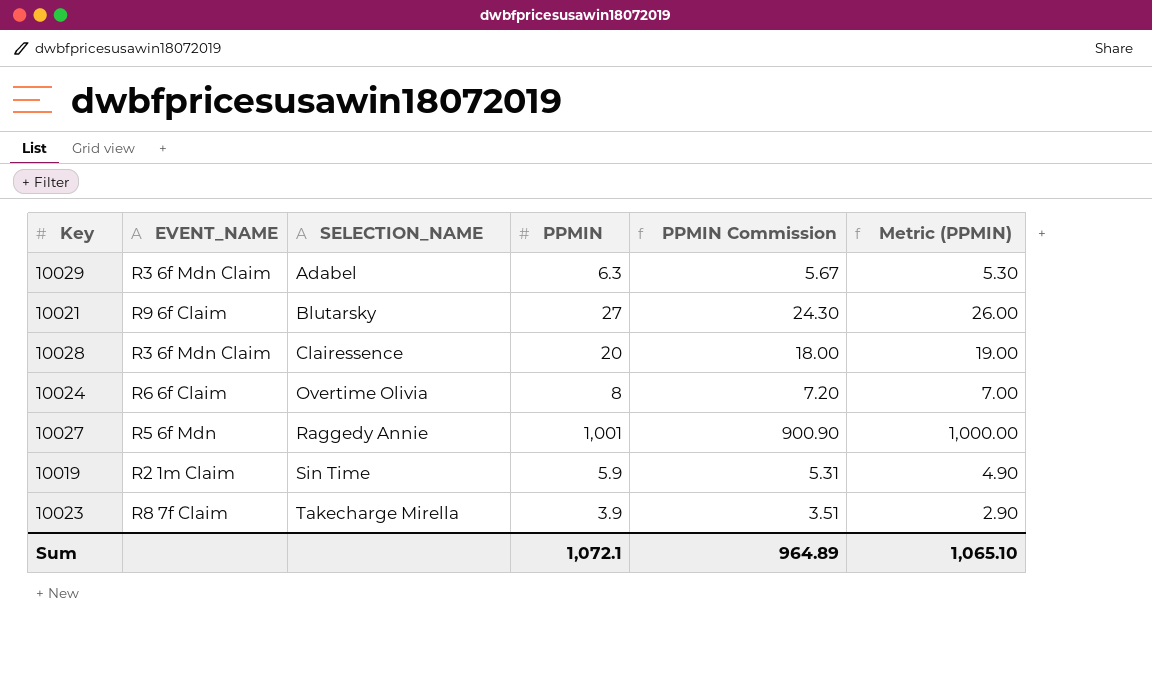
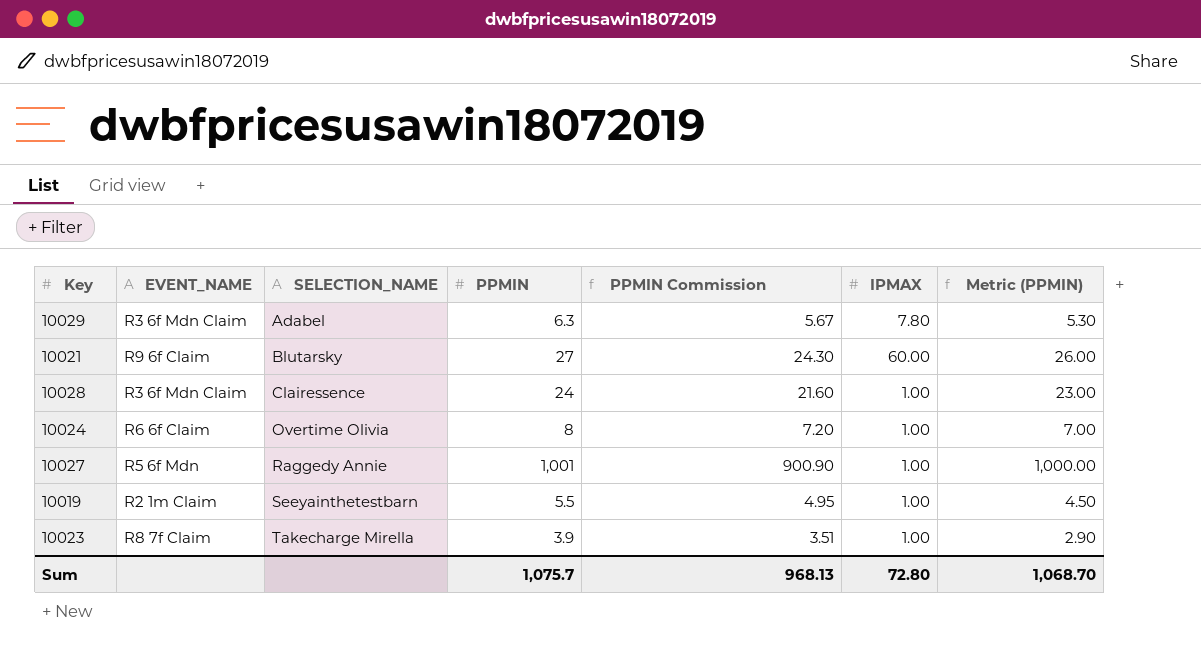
column IPMAX | position: none -> 6
10028 | PPMIN: 20 -> 24
10028 | PPMIN Commission: 18.00 -> 21.60
10028 | Metric (PPMIN): 19.00 -> 23.00
10019 | SELECTION_NAME: Sin Time -> Seeyainthetestbarn
10019 | PPMIN: 5.9 -> 5.5
10019 | PPMIN Commission: 5.31 -> 4.95
10019 | Metric (PPMIN): 4.90 -> 4.50
Sum | PPMIN: 1,072.1 -> 1,075.7
Sum | PPMIN Commission: 964.89 -> 968.13
Sum | Metric (PPMIN): 1,065.10 -> 1,068.70

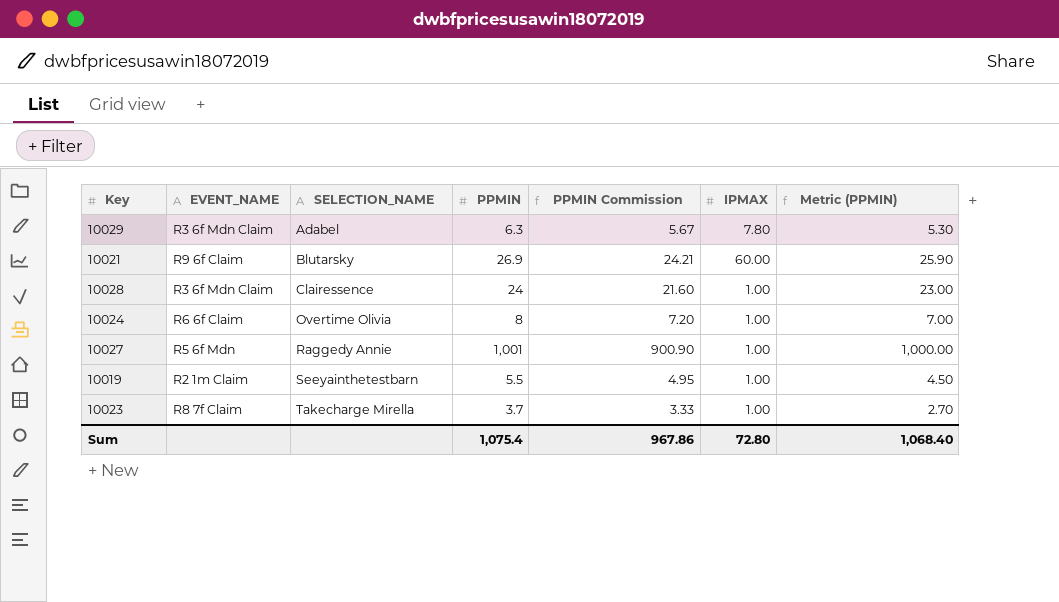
10021 | PPMIN: 27 -> 26.9
10021 | PPMIN Commission: 24.30 -> 24.21
10021 | Metric (PPMIN): 26.00 -> 25.90
10023 | PPMIN: 3.9 -> 3.7
10023 | PPMIN Commission: 3.51 -> 3.33
10023 | Metric (PPMIN): 2.90 -> 2.70
Sum | PPMIN: 1,075.7 -> 1,075.4
Sum | PPMIN Commission: 968.13 -> 967.86
Sum | Metric (PPMIN): 1,068.70 -> 1,068.40

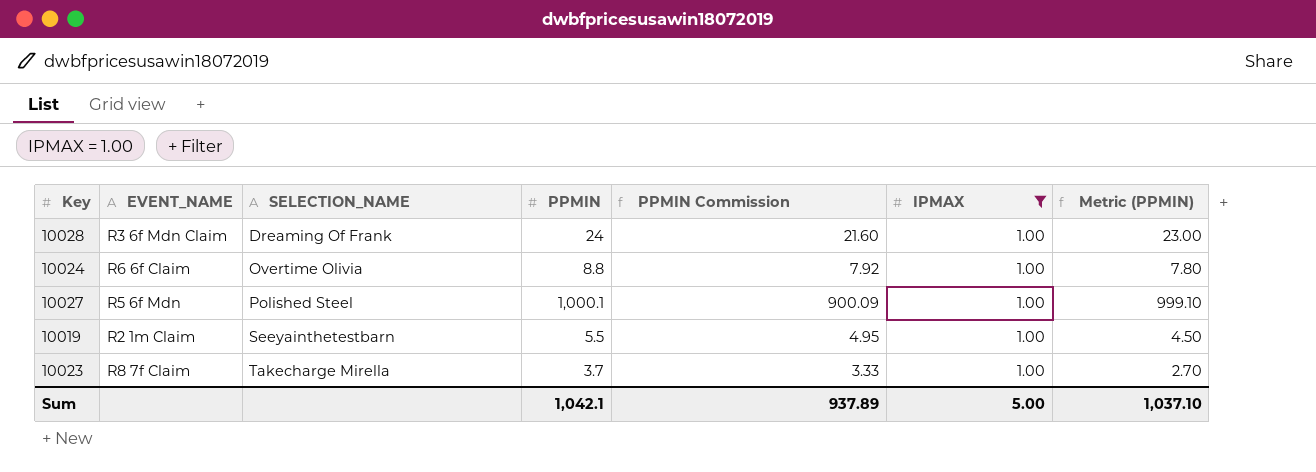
filter: none -> IPMAX = 1.00
10028 | SELECTION_NAME: Clairessence -> Dreaming Of Frank
10024 | PPMIN: 8 -> 8.8
10024 | PPMIN Commission: 7.20 -> 7.92
10024 | Metric (PPMIN): 7.00 -> 7.80
10027 | SELECTION_NAME: Raggedy Annie -> Polished Steel
10027 | PPMIN: 1,001 -> 1,000.1
10027 | PPMIN Commission: 900.90 -> 900.09
10027 | Metric (PPMIN): 1,000.00 -> 999.10
Sum | PPMIN: 1,075.4 -> 1,042.1
Sum | PPMIN Commission: 967.86 -> 937.89
Sum | IPMAX: 72.80 -> 5.00
Sum | Metric (PPMIN): 1,068.40 -> 1,037.10

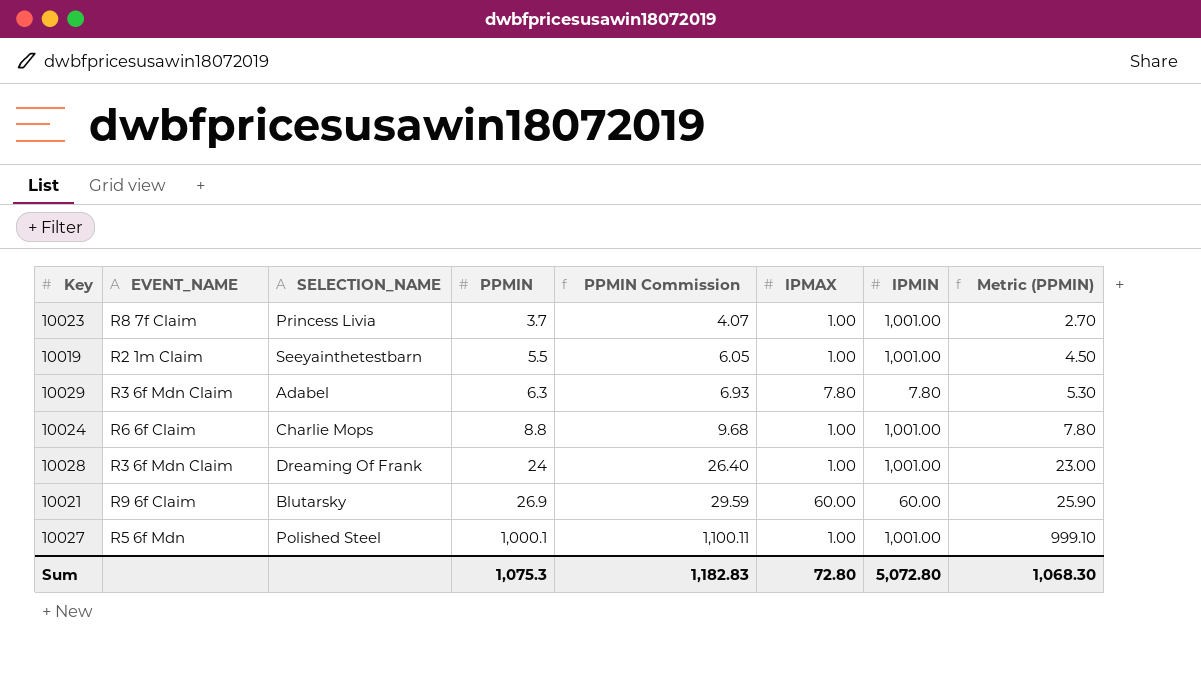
filter: IPMAX = 1.00 -> none
row order: SELECTION_NAME ascending -> PPMIN ascending
column PPMIN Commission | formula: [PPMIN] * 0.9 -> [PPMIN] * 1.1
column IPMIN | position: none -> 7
10023 | SELECTION_NAME: Takecharge Mirella -> Princess Livia
10024 | SELECTION_NAME: Overtime Olivia -> Charlie Mops
Sum | PPMIN: 1,042.1 -> 1,075.3
Sum | PPMIN Commission: 937.89 -> 1,182.83
Sum | IPMAX: 5.00 -> 72.80
Sum | Metric (PPMIN): 1,037.10 -> 1,068.30

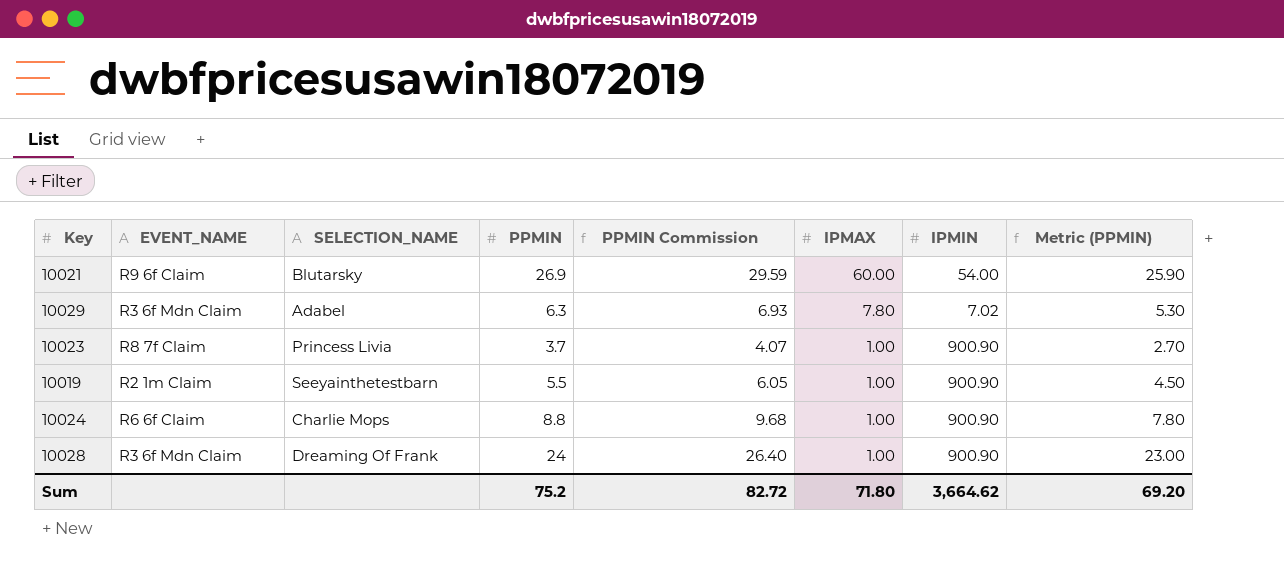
row order: PPMIN ascending -> IPMAX descending
row 10027: R5 6f Mdn | Polished Steel | 1,000.1 | 1,100.11 | 1.00 | 1,001.00 | 999.10 -> none
10021 | IPMIN: 60.00 -> 54.00
10029 | IPMIN: 7.80 -> 7.02
10023 | IPMIN: 1,001.00 -> 900.90
10019 | IPMIN: 1,001.00 -> 900.90
10024 | IPMIN: 1,001.00 -> 900.90
10028 | IPMIN: 1,001.00 -> 900.90
Sum | PPMIN: 1,075.3 -> 75.2
Sum | PPMIN Commission: 1,182.83 -> 82.72
Sum | IPMAX: 72.80 -> 71.80
Sum | IPMIN: 5,072.80 -> 3,664.62
Sum | Metric (PPMIN): 1,068.30 -> 69.20

